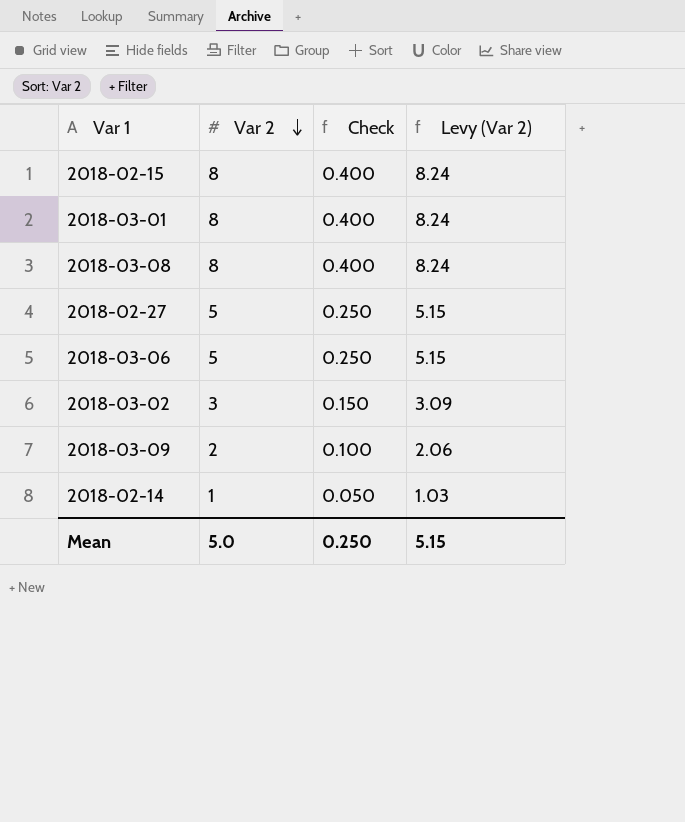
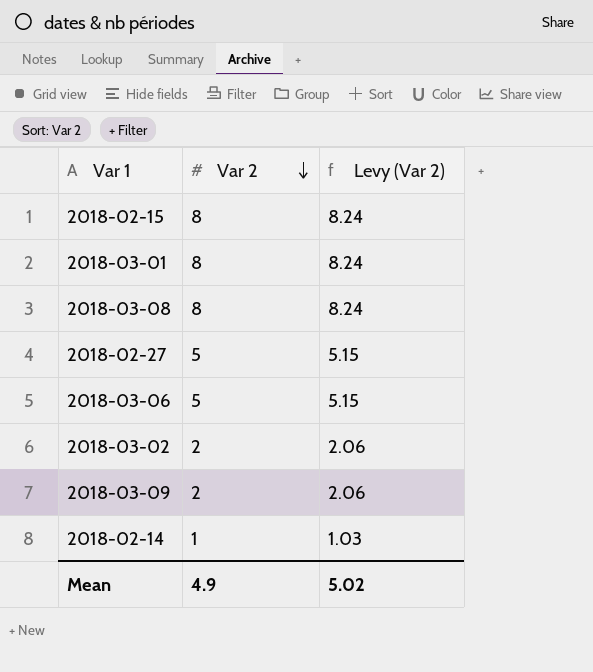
column Check | formula: [Var 2] * 0.05 -> none
2018-03-02 | Var 2: 3 -> 2
2018-03-02 | Levy (Var 2): 3.09 -> 2.06
Mean | Var 2: 5.0 -> 4.9
Mean | Levy (Var 2): 5.15 -> 5.02

